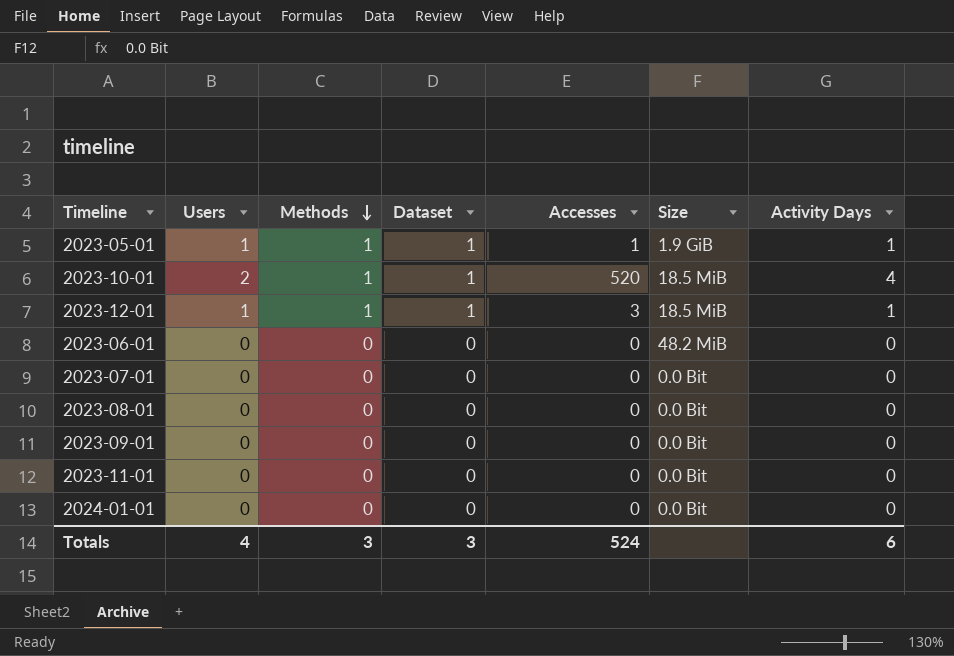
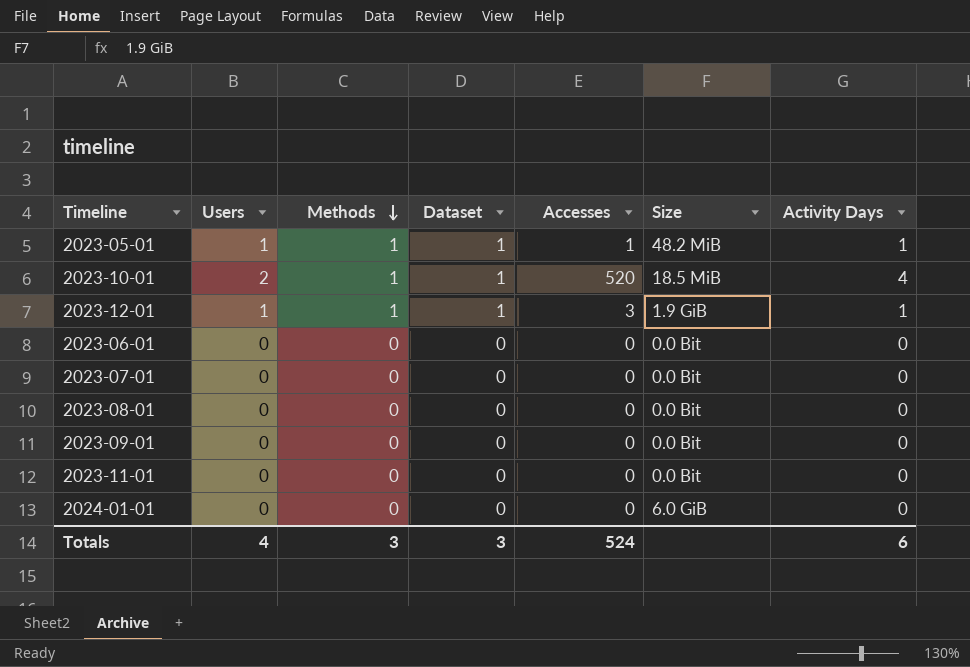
2023-05-01 | Size: 1.9 GiB -> 48.2 MiB
2023-12-01 | Size: 18.5 MiB -> 1.9 GiB
2023-06-01 | Size: 48.2 MiB -> 0.0 Bit
2024-01-01 | Size: 0.0 Bit -> 6.0 GiB

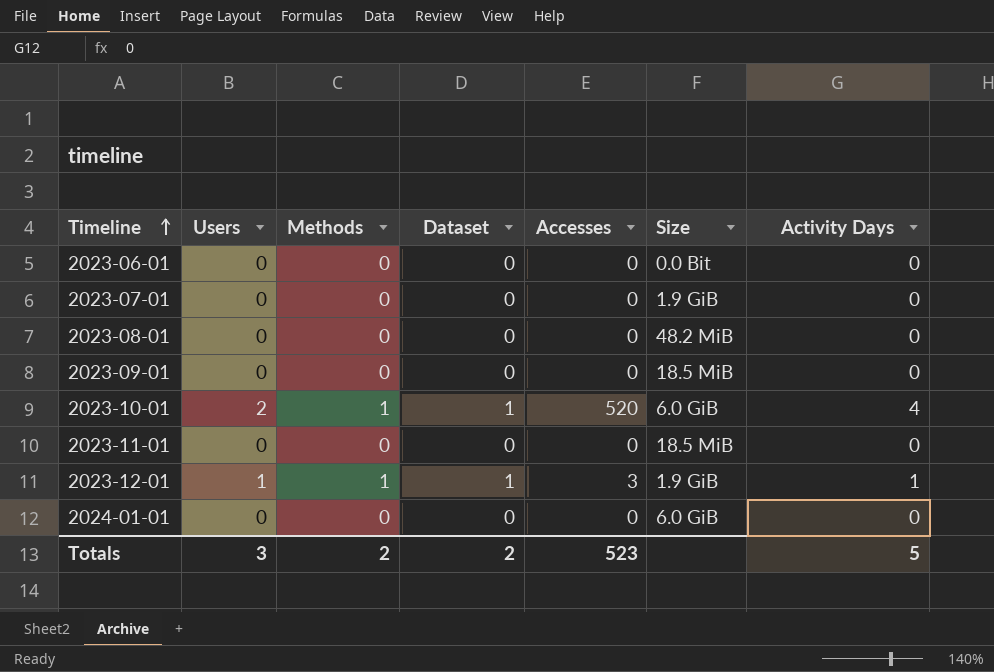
row order: Methods descending -> Timeline ascending
row 2023-05-01: 1 | 1 | 1 | 1 | 48.2 MiB | 1 -> none
2023-07-01 | Size: 0.0 Bit -> 1.9 GiB
2023-08-01 | Size: 0.0 Bit -> 48.2 MiB
2023-09-01 | Size: 0.0 Bit -> 18.5 MiB
2023-10-01 | Size: 18.5 MiB -> 6.0 GiB
2023-11-01 | Size: 0.0 Bit -> 18.5 MiB
Totals | Users: 4 -> 3
Totals | Methods: 3 -> 2
Totals | Dataset: 3 -> 2
Totals | Accesses: 524 -> 523
Totals | Activity Days: 6 -> 5

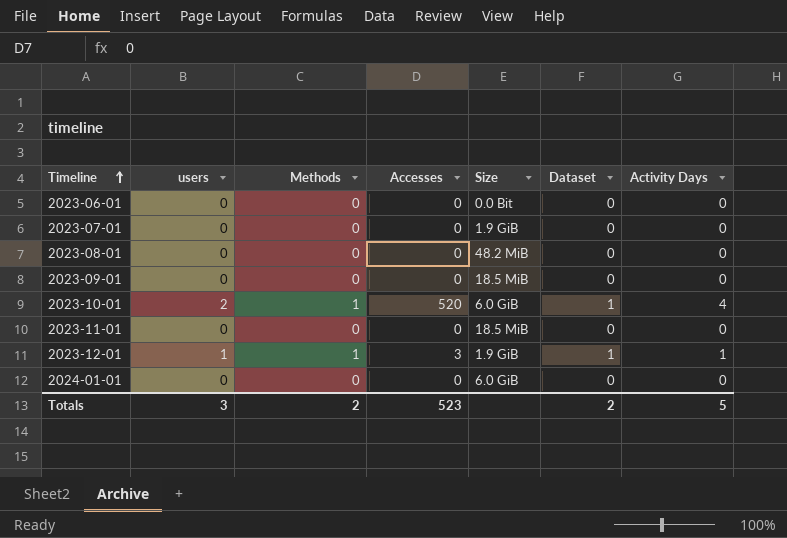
column name: Users -> users
column Dataset | position: 4 -> 6

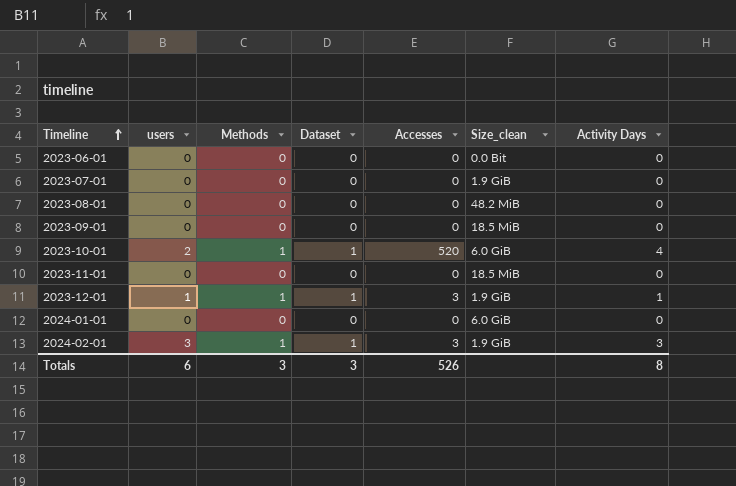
column Dataset | position: 6 -> 4
column name: Size -> Size_clean
row 2024-02-01: none -> 3 | 1 | 1 | 3 | 1.9 GiB | 3
Totals | users: 3 -> 6
Totals | Methods: 2 -> 3
Totals | Dataset: 2 -> 3
Totals | Accesses: 523 -> 526
Totals | Activity Days: 5 -> 8

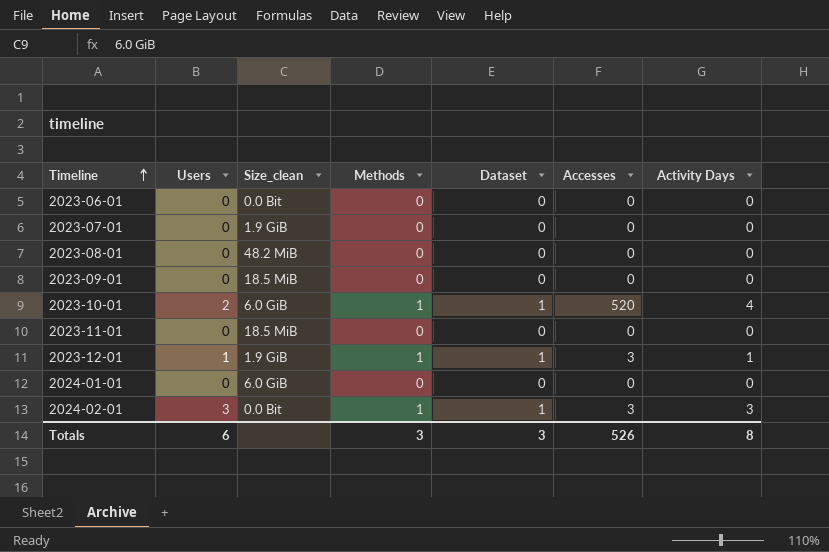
column name: users -> Users
column Size_clean | position: 6 -> 3
2024-02-01 | Size_clean: 1.9 GiB -> 0.0 Bit

